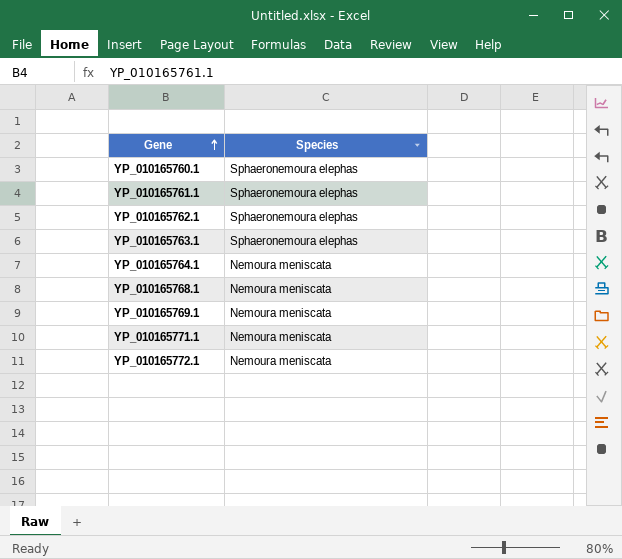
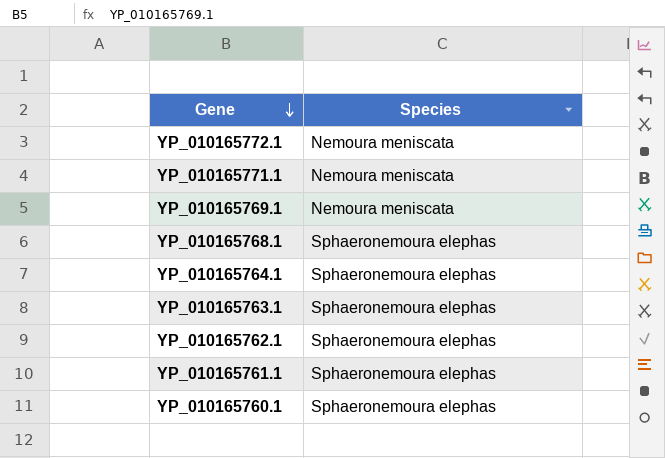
row order: Gene ascending -> Gene descending
YP_010165768.1 | Species: Nemoura meniscata -> Sphaeronemoura elephas
YP_010165764.1 | Species: Nemoura meniscata -> Sphaeronemoura elephas

